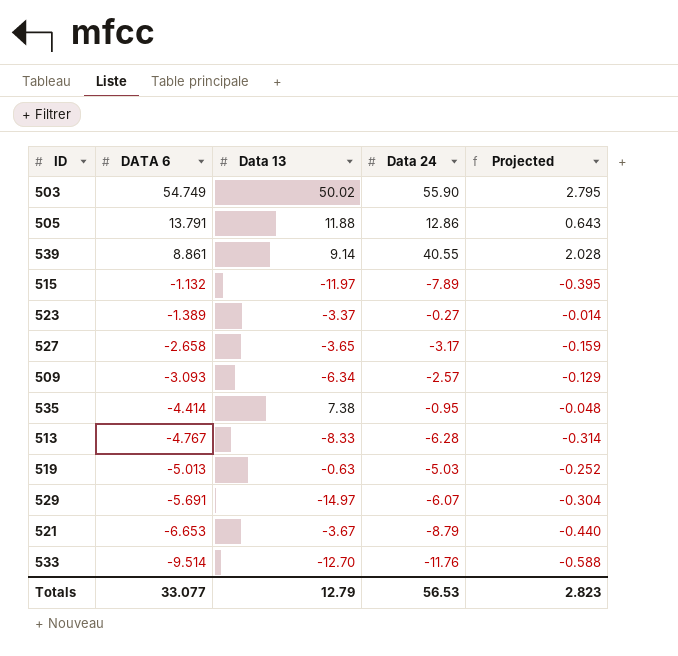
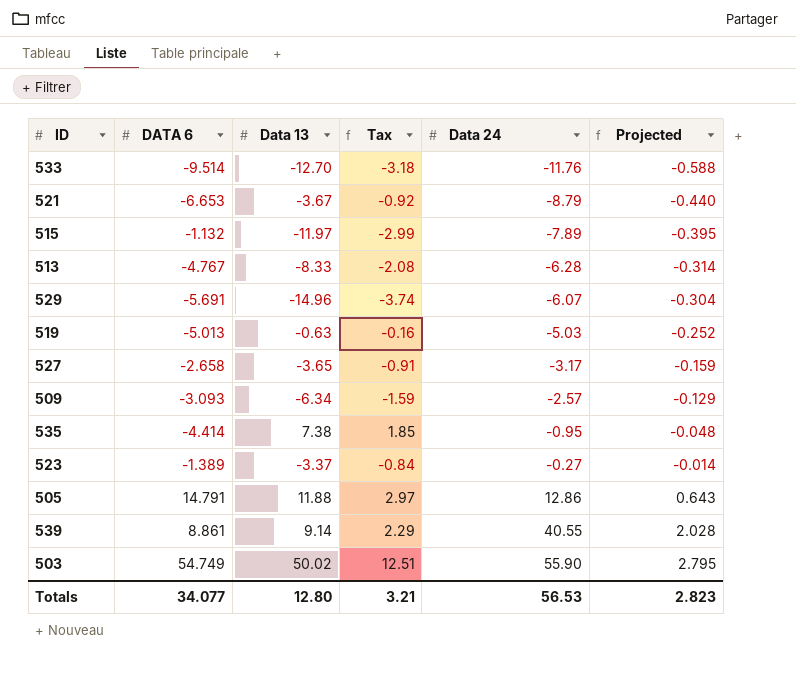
row order: DATA 6 descending -> Data 24 ascending
column Tax | formula: none -> [Data 13] * 0.25
529 | Data 13: -14.97 -> -14.96
505 | DATA 6: 13.791 -> 14.791
Totals | DATA 6: 33.077 -> 34.077
Totals | Data 13: 12.79 -> 12.80

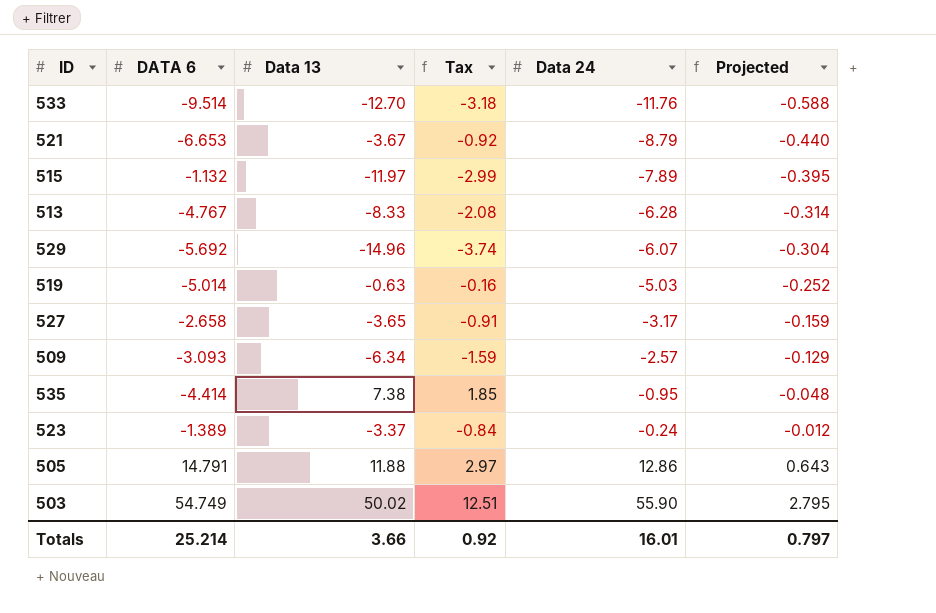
row 539: 8.861 | 9.14 | 2.29 | 40.55 | 2.028 -> none
529 | DATA 6: -5.691 -> -5.692
519 | DATA 6: -5.013 -> -5.014
523 | Data 24: -0.27 -> -0.24
523 | Projected: -0.014 -> -0.012
Totals | DATA 6: 34.077 -> 25.214
Totals | Data 13: 12.80 -> 3.66
Totals | Tax: 3.21 -> 0.92
Totals | Data 24: 56.53 -> 16.01
Totals | Projected: 2.823 -> 0.797

